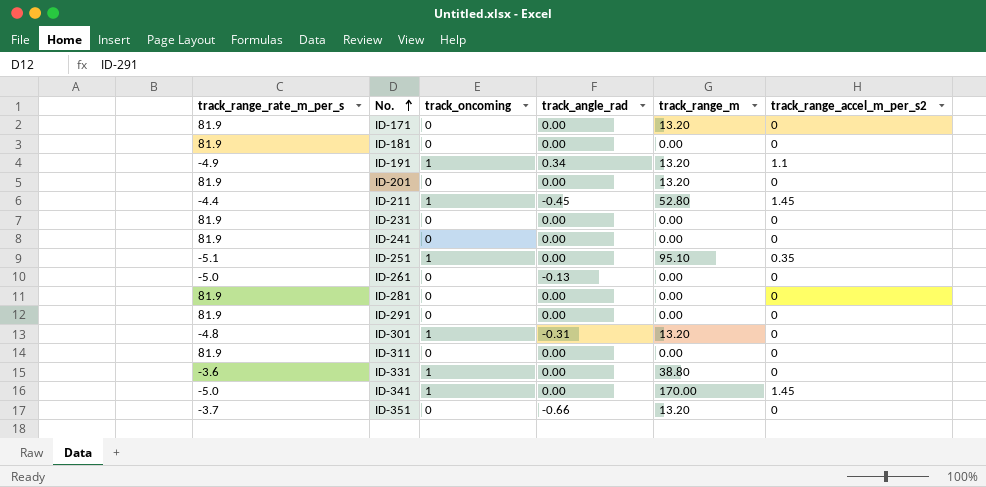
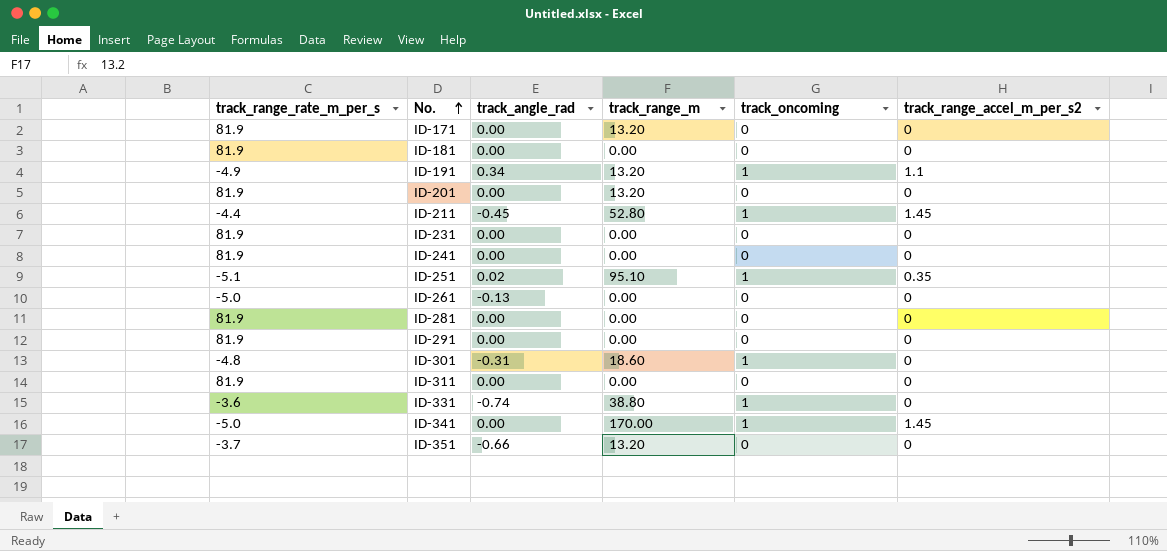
column track_oncoming | position: 3 -> 5
ID-251 | track_angle_rad: 0.00 -> 0.02
ID-301 | track_range_m: 13.20 -> 18.60
ID-331 | track_angle_rad: 0.00 -> -0.74

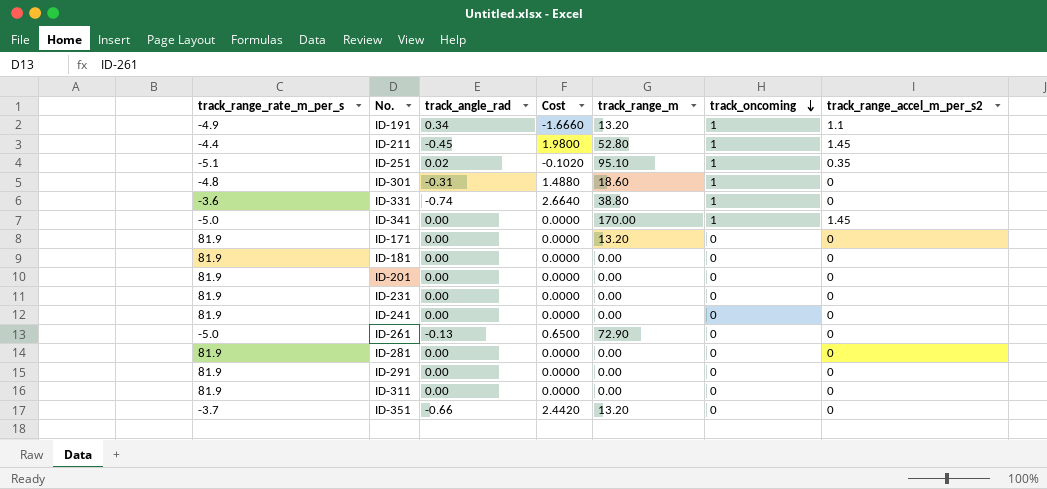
row order: No. ascending -> track_oncoming descending
column Cost | formula: none -> [track_range_rate_m_per_s] * [track_angle_rad]
ID-201 | track_range_m: 13.20 -> 0.00
ID-261 | track_range_m: 0.00 -> 72.90

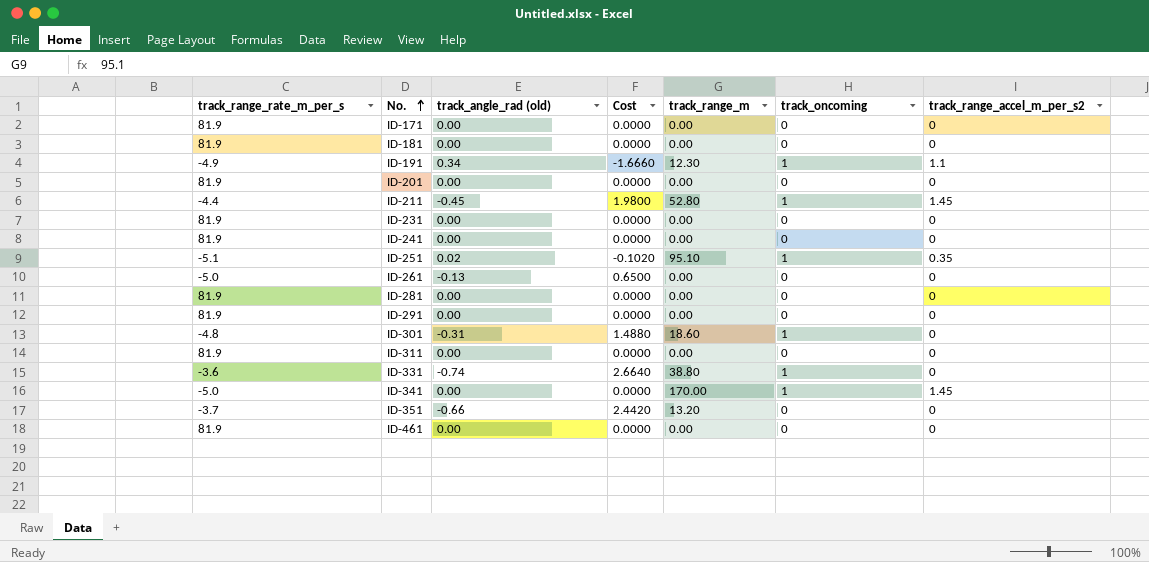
row order: track_oncoming descending -> No. ascending
column name: track_angle_rad -> track_angle_rad (old)
ID-171 | track_range_m: 13.20 -> 0.00
ID-191 | track_range_m: 13.20 -> 12.30
ID-261 | track_range_m: 72.90 -> 0.00
row ID-461: none -> 81.9 | 0.00 | 0.0000 | 0.00 | 0 | 0

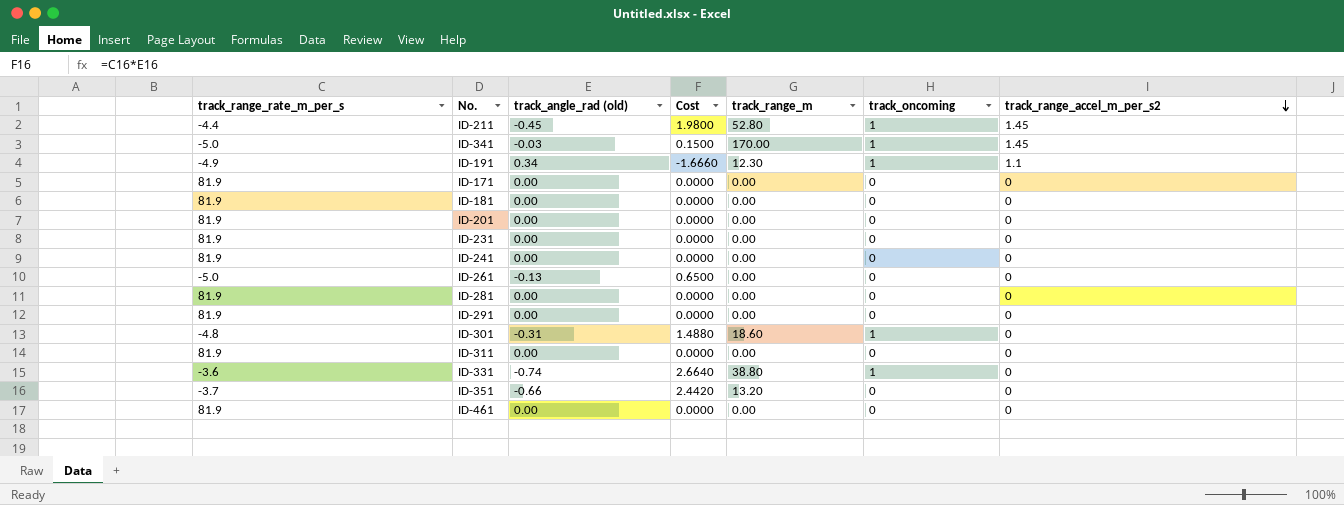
row order: No. ascending -> track_range_accel_m_per_s2 descending
row ID-251: -5.1 | 0.02 | -0.1020 | 95.10 | 1 | 0.35 -> none
ID-341 | track_angle_rad (old): 0.00 -> -0.03
ID-341 | Cost: 0.0000 -> 0.1500

